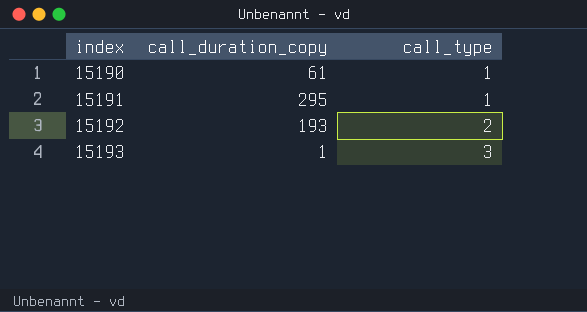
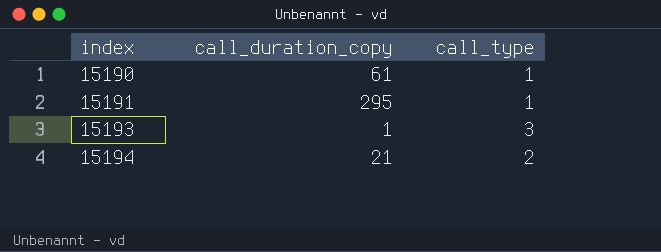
row 15192: 193 | 2 -> none
row 15194: none -> 21 | 2

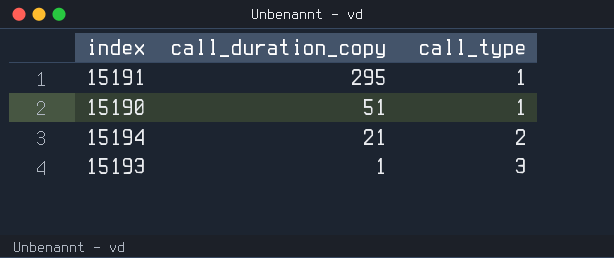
row order: index ascending -> call_duration_copy descending
15190 | call_duration_copy: 61 -> 51

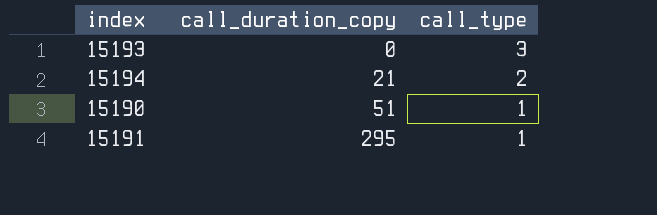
row order: call_duration_copy descending -> call_duration_copy ascending
15193 | call_duration_copy: 1 -> 0

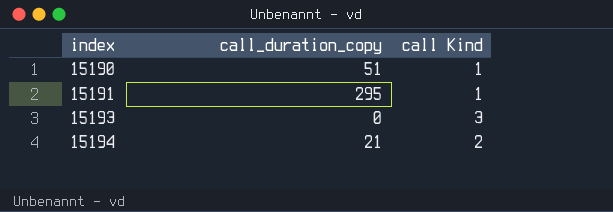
row order: call_duration_copy ascending -> index ascending
column name: call_type -> call Kind

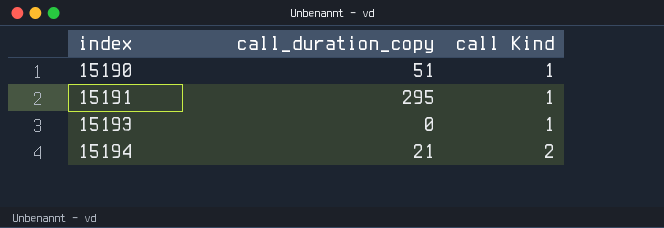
15193 | call Kind: 3 -> 1

